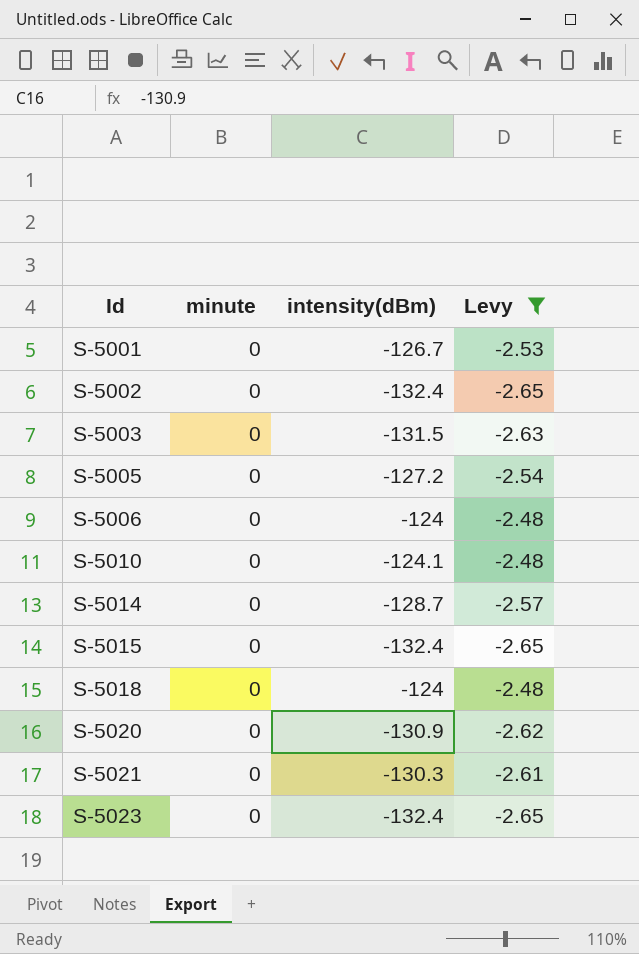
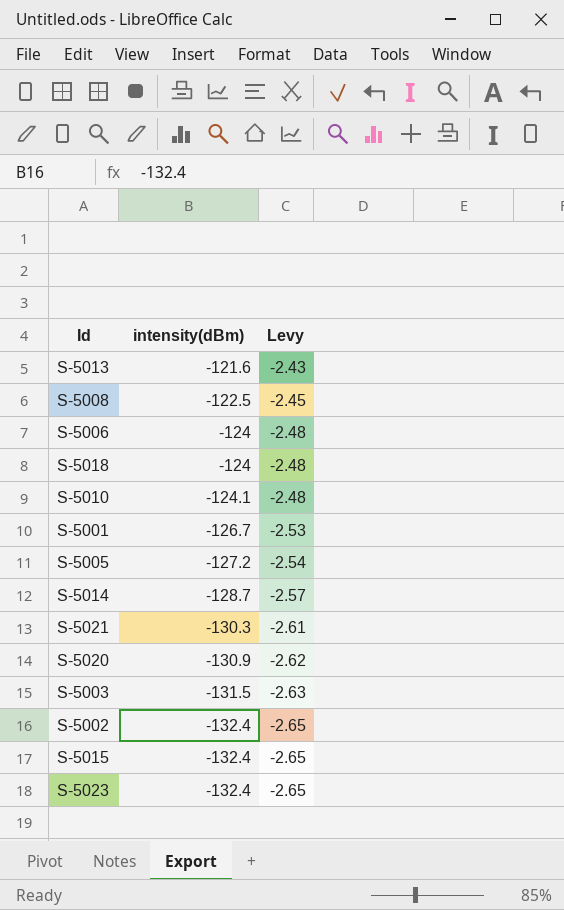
filter: Levy <= -2.48 -> none
row order: Id ascending -> intensity(dBm) descending
column minute | position: 2 -> none

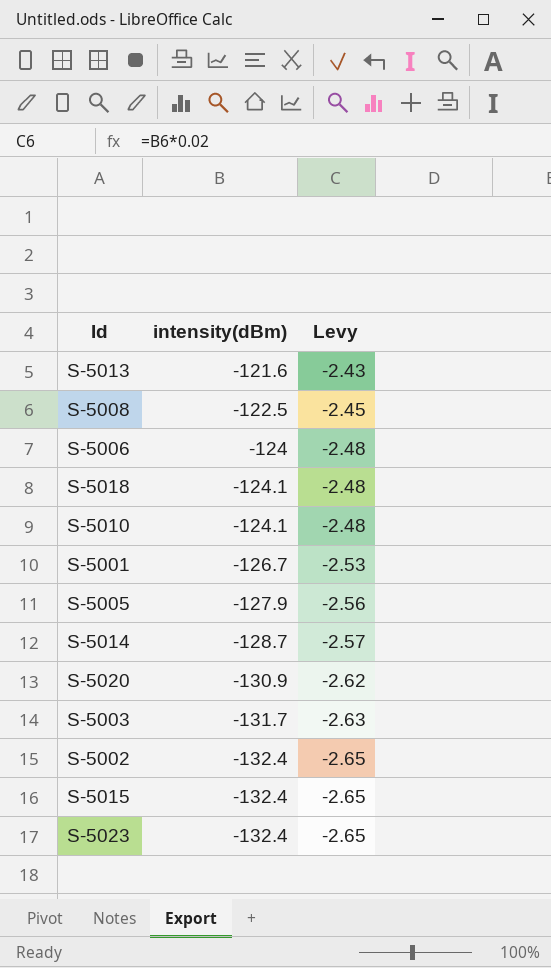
row S-5021: -130.3 | -2.61 -> none
S-5018 | intensity(dBm): -124 -> -124.1
S-5005 | intensity(dBm): -127.2 -> -127.9
S-5005 | Levy: -2.54 -> -2.56
S-5003 | intensity(dBm): -131.5 -> -131.7

